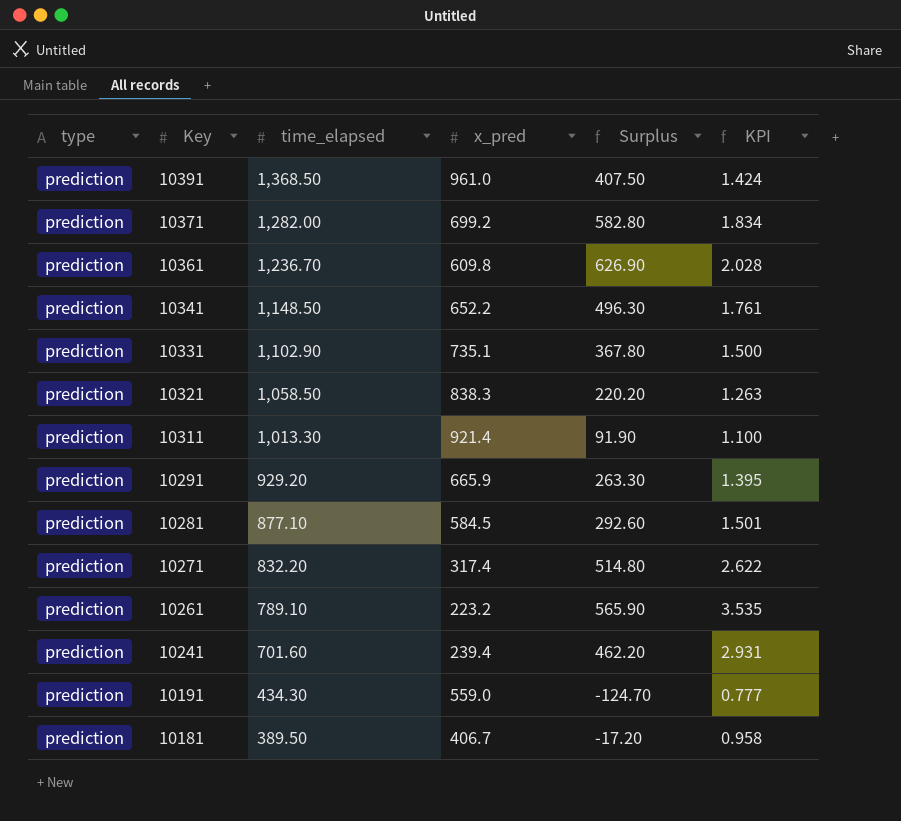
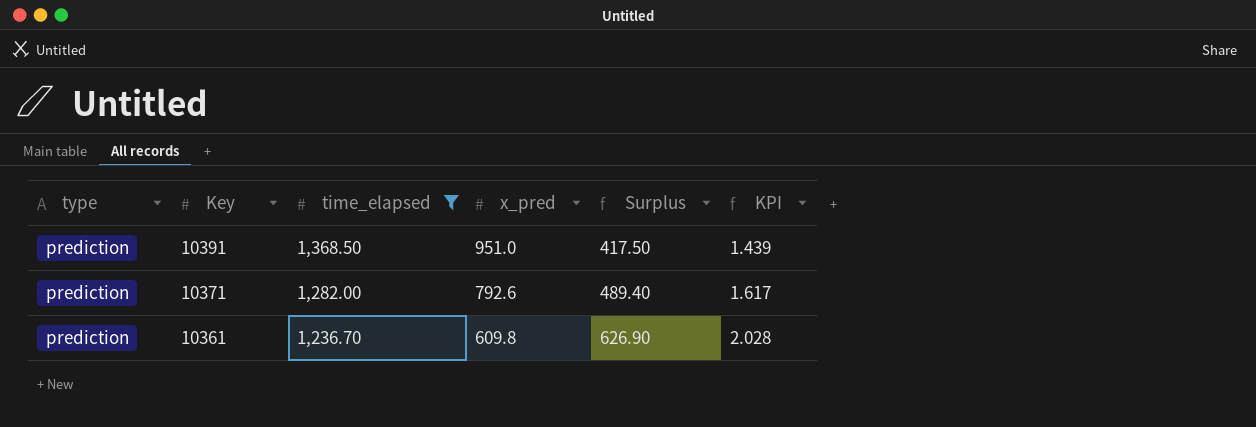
filter: none -> time_elapsed >= 1,236.70
10391 | x_pred: 961.0 -> 951.0
10391 | Surplus: 407.50 -> 417.50
10391 | KPI: 1.424 -> 1.439
10371 | x_pred: 699.2 -> 792.6
10371 | Surplus: 582.80 -> 489.40
10371 | KPI: 1.834 -> 1.617

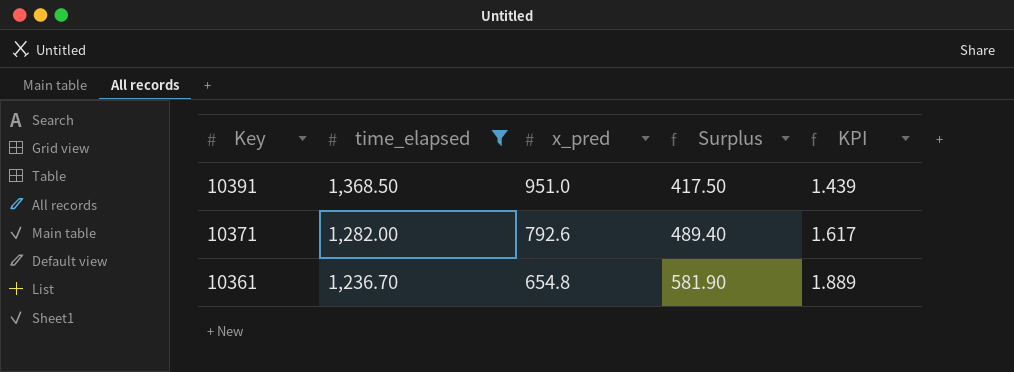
column type | position: 1 -> none
10361 | x_pred: 609.8 -> 654.8
10361 | Surplus: 626.90 -> 581.90
10361 | KPI: 2.028 -> 1.889

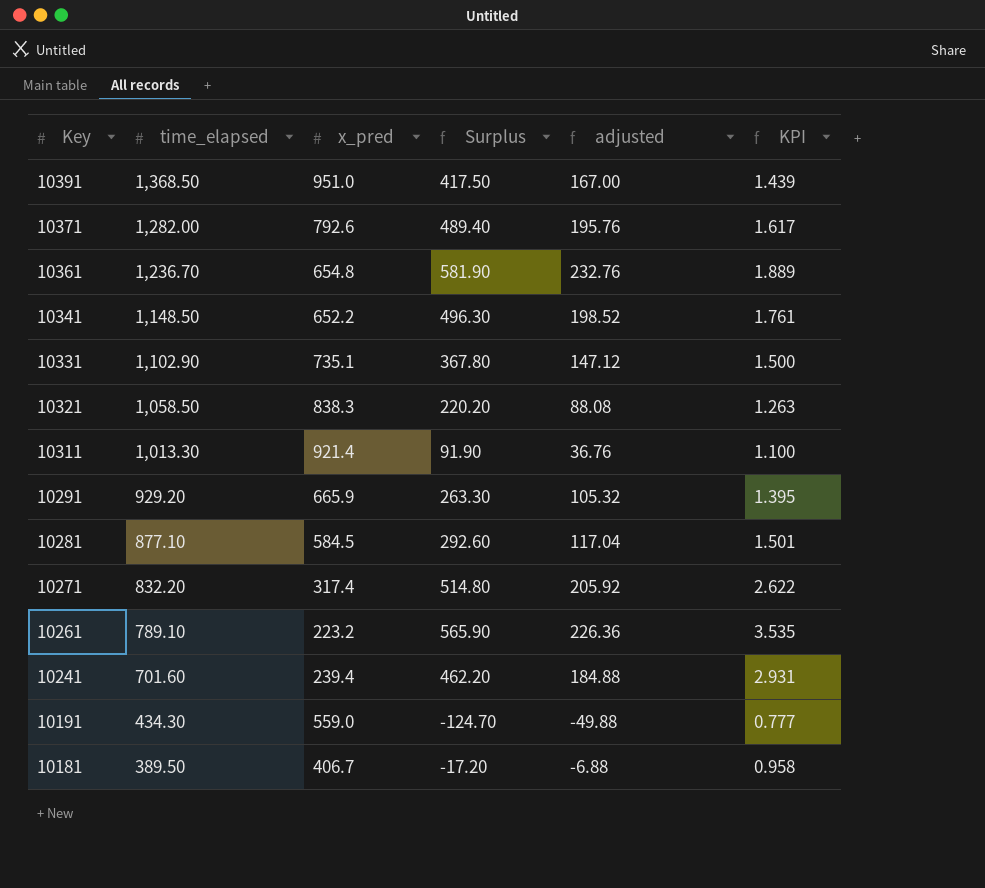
filter: time_elapsed >= 1,236.70 -> none
column adjusted | formula: none -> [Surplus] * 0.4

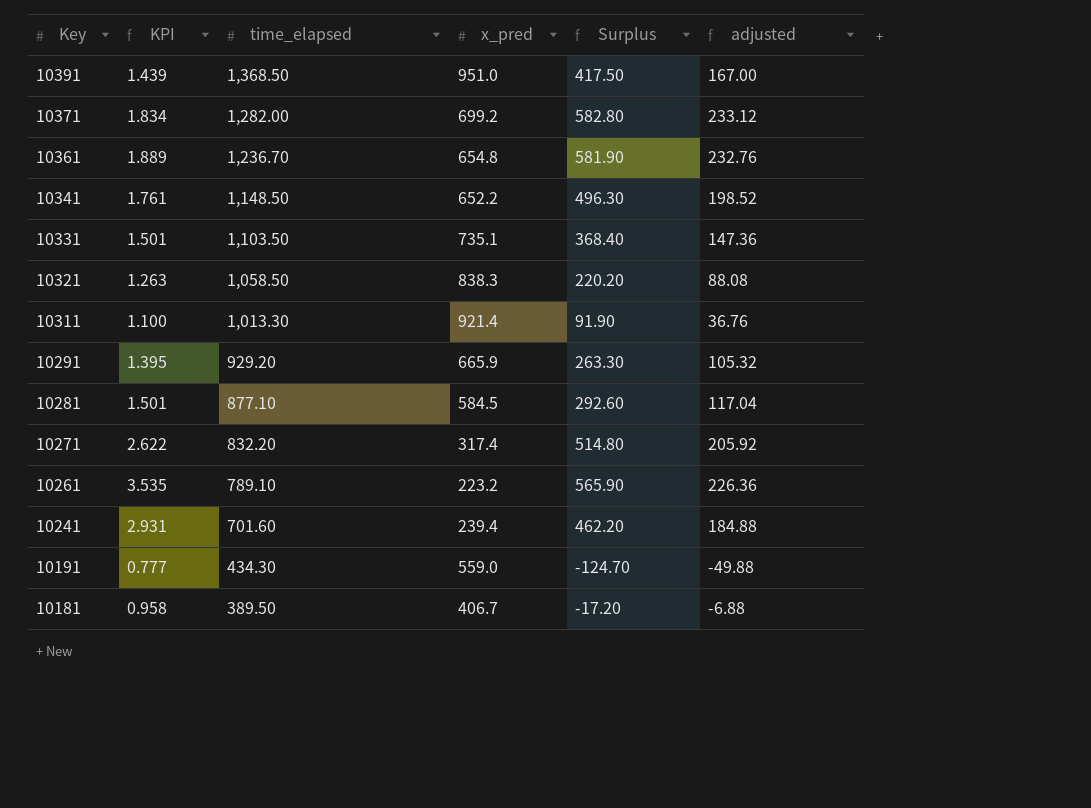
column KPI | position: 6 -> 2
10371 | KPI: 1.617 -> 1.834
10371 | x_pred: 792.6 -> 699.2
10371 | Surplus: 489.40 -> 582.80
10371 | adjusted: 195.76 -> 233.12
10331 | KPI: 1.500 -> 1.501
10331 | time_elapsed: 1,102.90 -> 1,103.50
10331 | Surplus: 367.80 -> 368.40
10331 | adjusted: 147.12 -> 147.36

